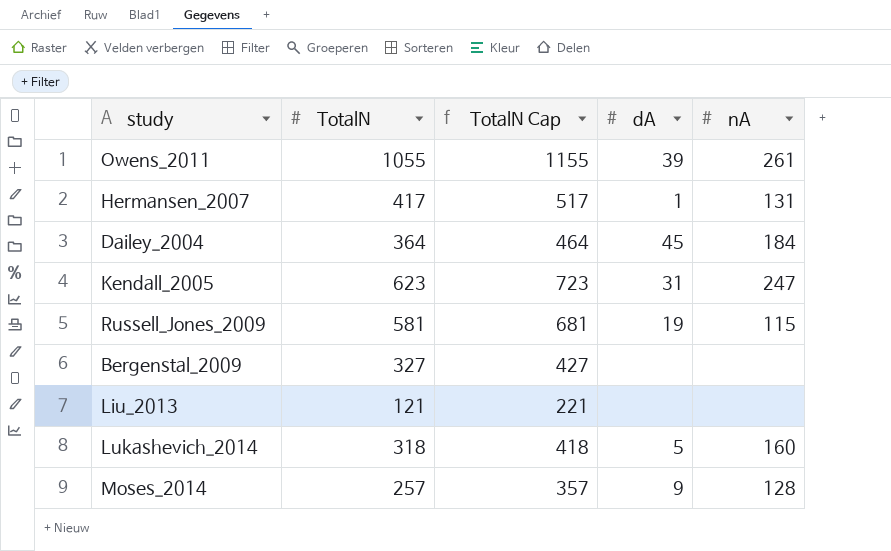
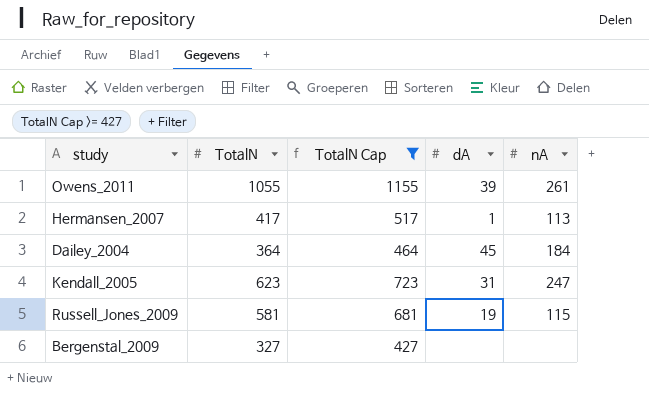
filter: none -> TotalN Cap >= 427
Hermansen_2007 | nA: 131 -> 113

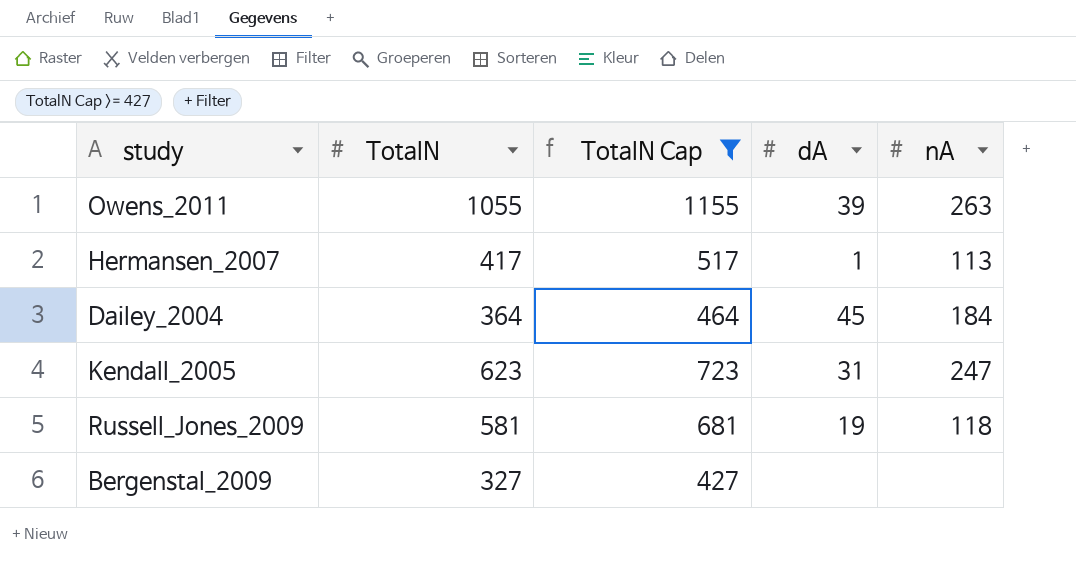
Owens_2011 | nA: 261 -> 263
Russell_Jones_2009 | nA: 115 -> 118

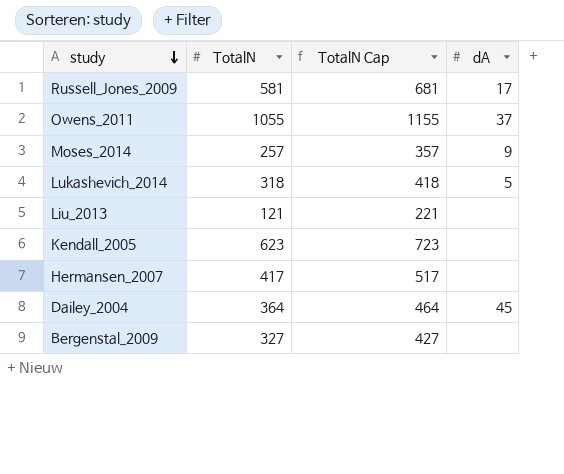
filter: TotalN Cap >= 427 -> none
row order: none -> study descending
column nA | position: 5 -> none
Russell_Jones_2009 | dA: 19 -> 17
Owens_2011 | dA: 39 -> 37
Kendall_2005 | dA: 31 -> none
Hermansen_2007 | dA: 1 -> none

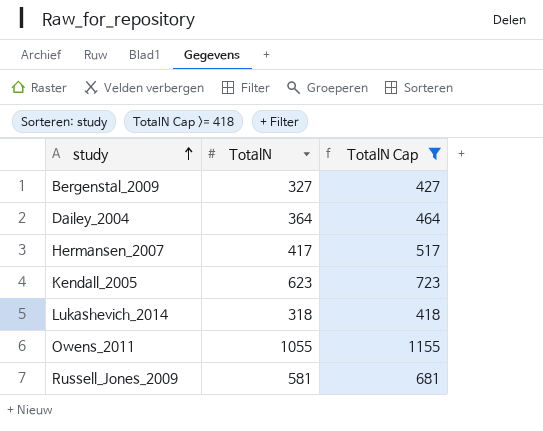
filter: none -> TotalN Cap >= 418
row order: study descending -> study ascending
column dA | position: 4 -> none

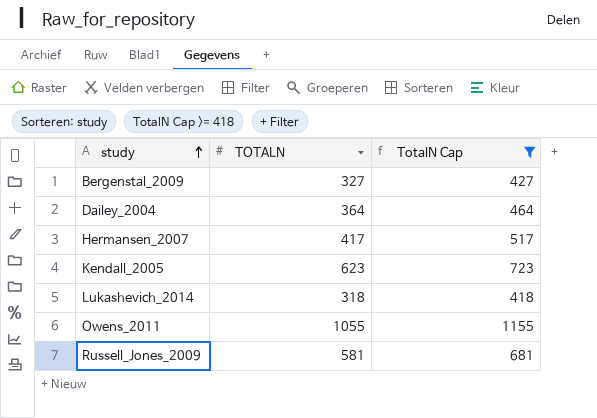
column name: TotalN -> TOTALN

